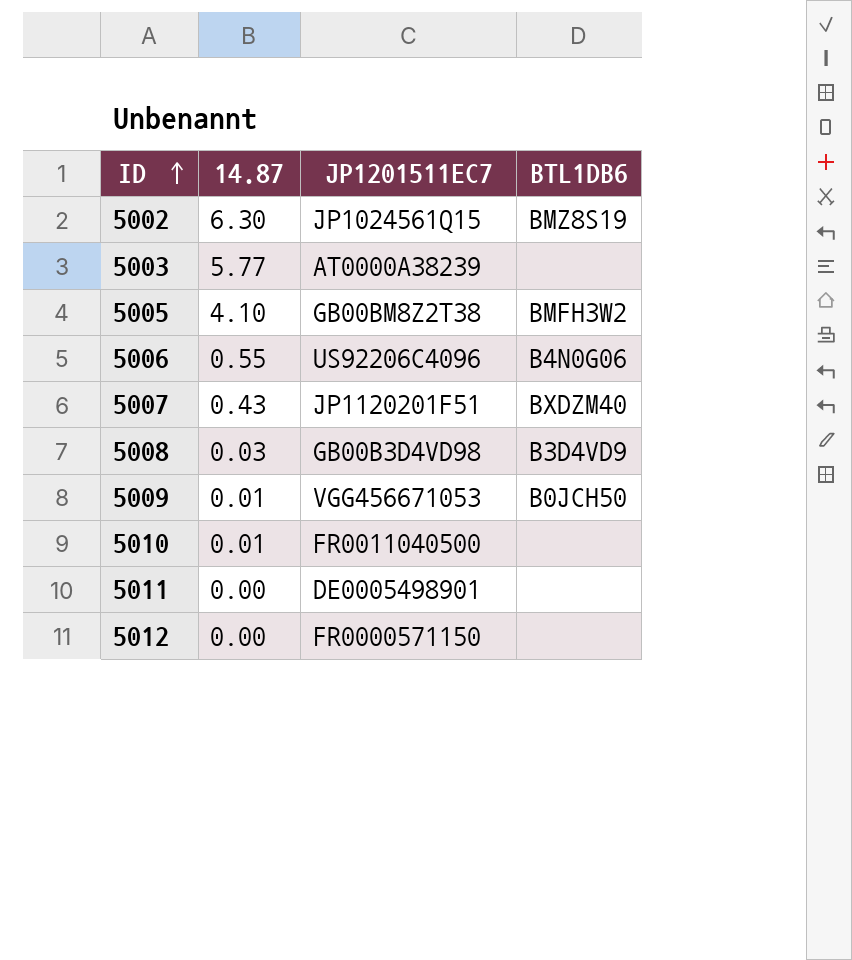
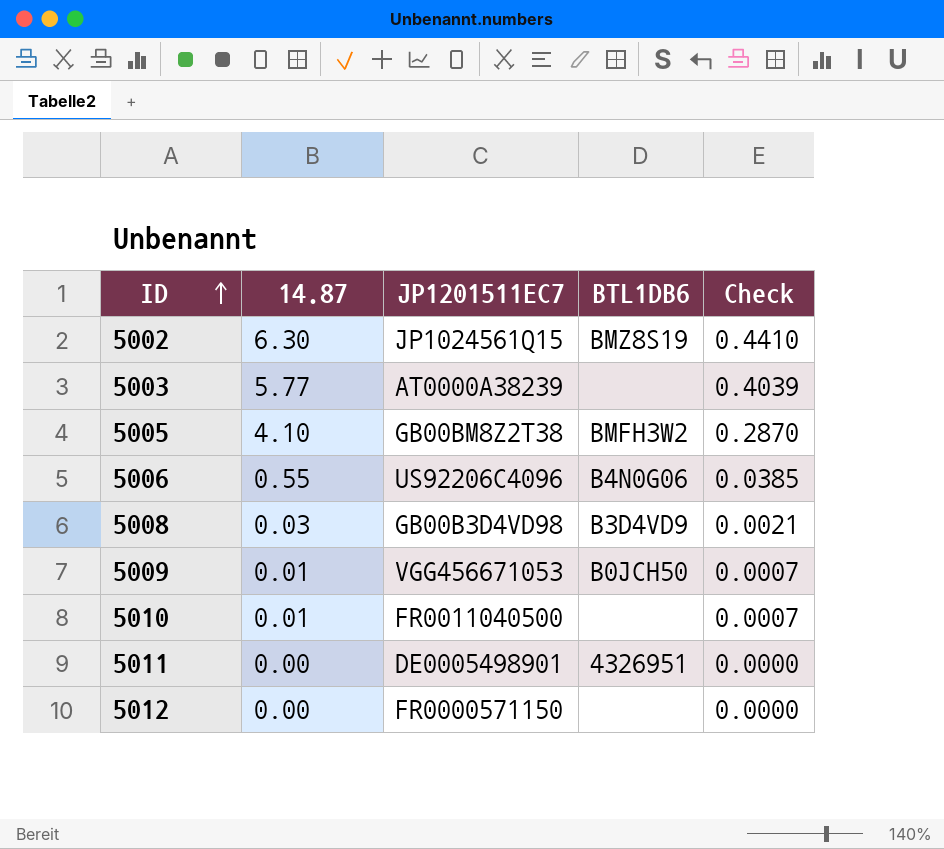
column Check | formula: none -> [14.87] * 0.07
row 5007: 0.43 | JP1120201F51 | BXDZM40 -> none
5011 | BTL1DB6: none -> 4326951

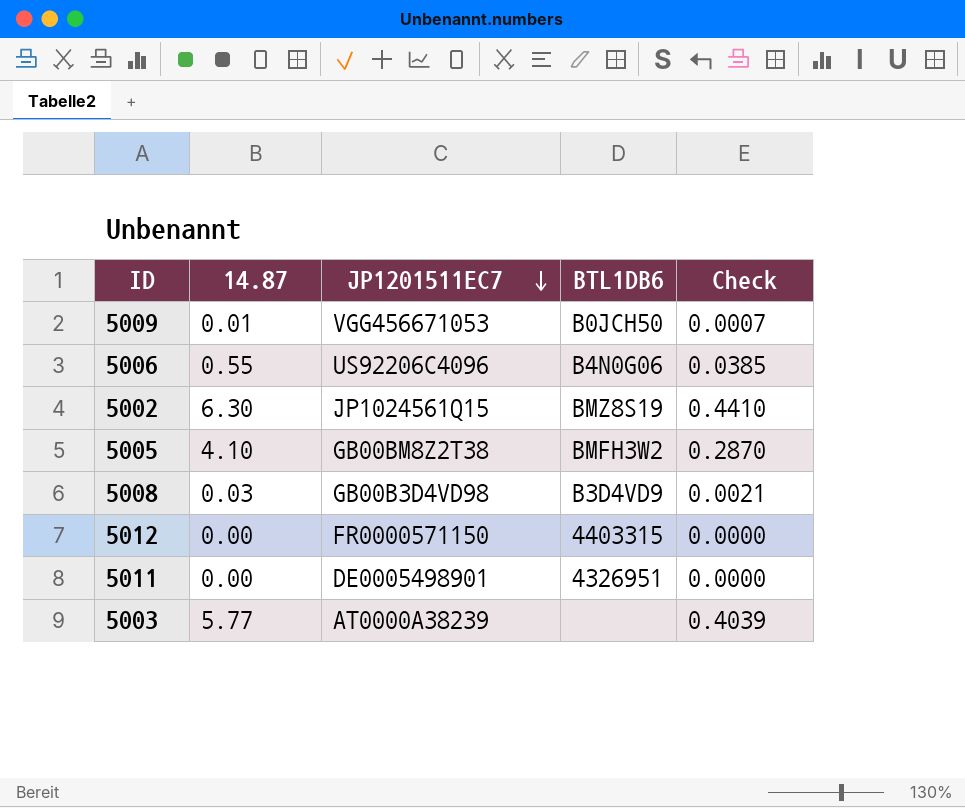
row order: ID ascending -> JP1201511EC7 descending
row 5010: 0.01 | FR0011040500 | none | 0.0007 -> none
5012 | BTL1DB6: none -> 4403315

